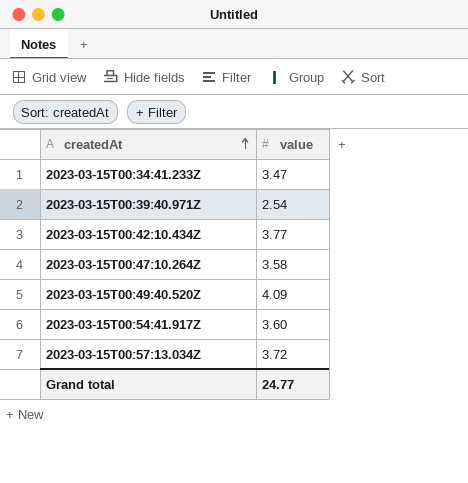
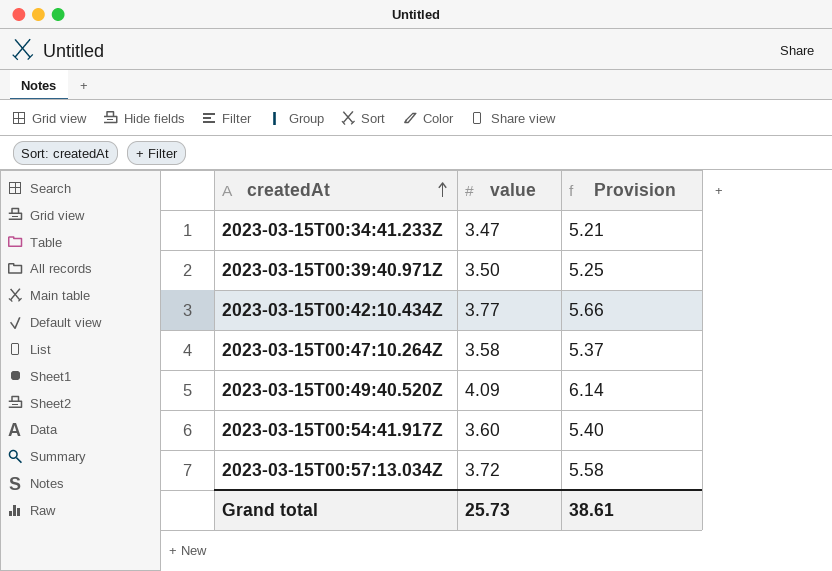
column Provision | formula: none -> [value] * 1.5
2023-03-15T00:39:40.971Z | value: 2.54 -> 3.50
Grand total | value: 24.77 -> 25.73

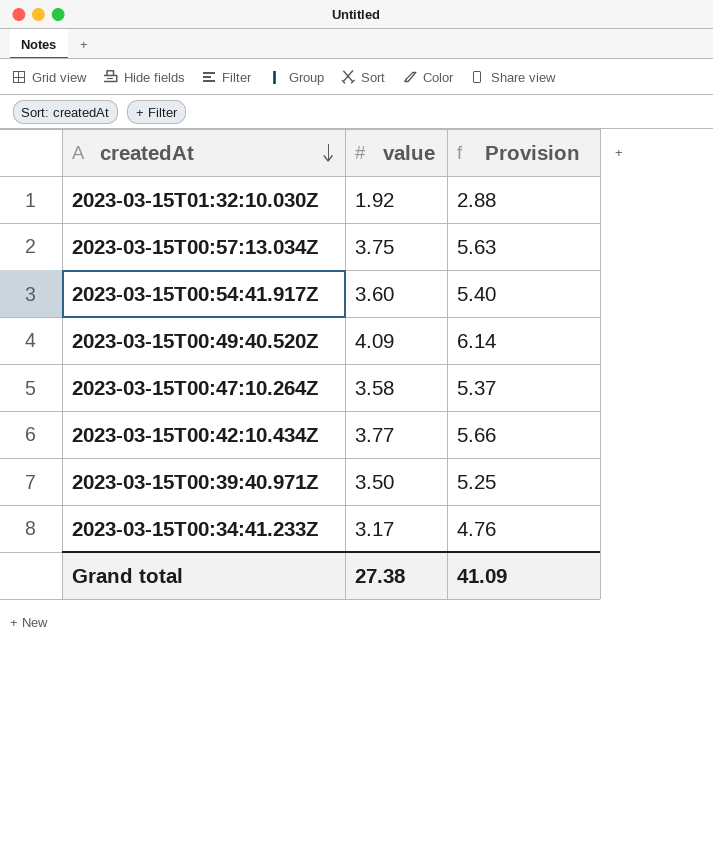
row order: createdAt ascending -> createdAt descending
row 2023-03-15T01:32:10.030Z: none -> 1.92 | 2.88
2023-03-15T00:57:13.034Z | value: 3.72 -> 3.75
2023-03-15T00:57:13.034Z | Provision: 5.58 -> 5.63
2023-03-15T00:34:41.233Z | value: 3.47 -> 3.17
2023-03-15T00:34:41.233Z | Provision: 5.21 -> 4.76
Grand total | value: 25.73 -> 27.38
Grand total | Provision: 38.61 -> 41.09

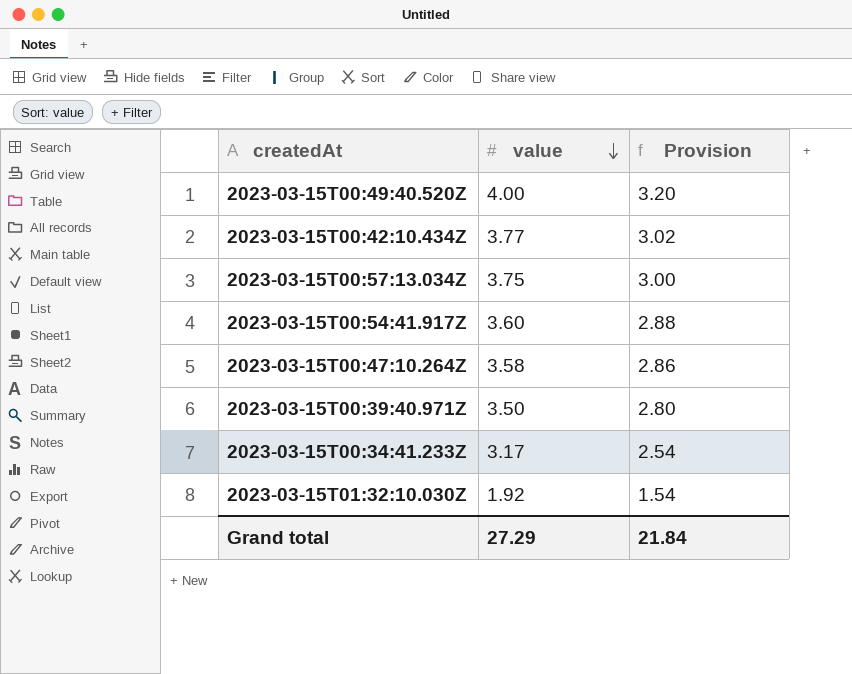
row order: createdAt descending -> value descending
column Provision | formula: [value] * 1.5 -> [value] * 0.8
2023-03-15T00:49:40.520Z | value: 4.09 -> 4.00
Grand total | value: 27.38 -> 27.29
Grand total | Provision: 41.09 -> 21.84

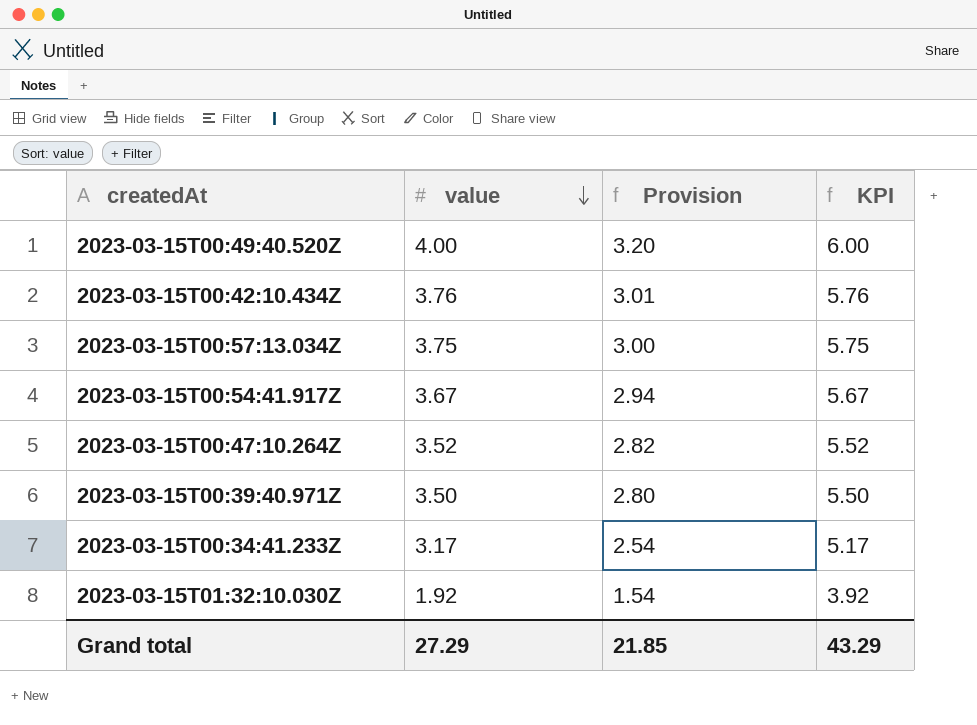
column KPI | formula: none -> [value] + 2
2023-03-15T00:42:10.434Z | value: 3.77 -> 3.76
2023-03-15T00:42:10.434Z | Provision: 3.02 -> 3.01
2023-03-15T00:54:41.917Z | value: 3.60 -> 3.67
2023-03-15T00:54:41.917Z | Provision: 2.88 -> 2.94
2023-03-15T00:47:10.264Z | value: 3.58 -> 3.52
2023-03-15T00:47:10.264Z | Provision: 2.86 -> 2.82
Grand total | Provision: 21.84 -> 21.85

